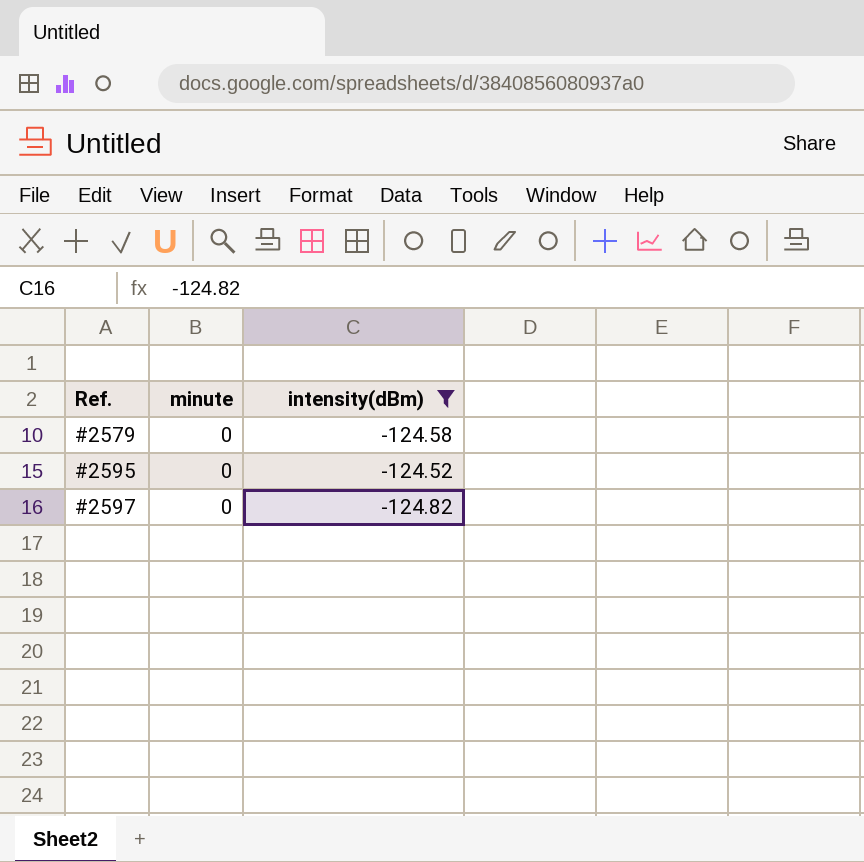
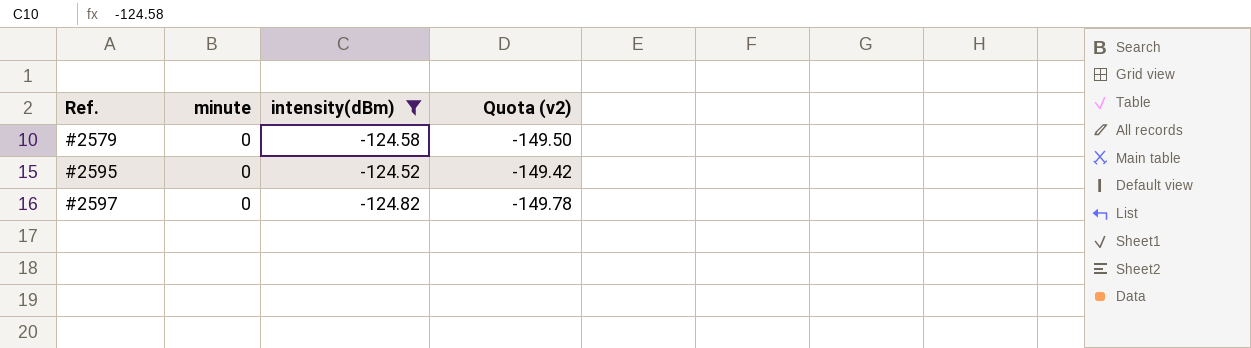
column Quota (v2) | formula: none -> [intensity(dBm)] * 1.2

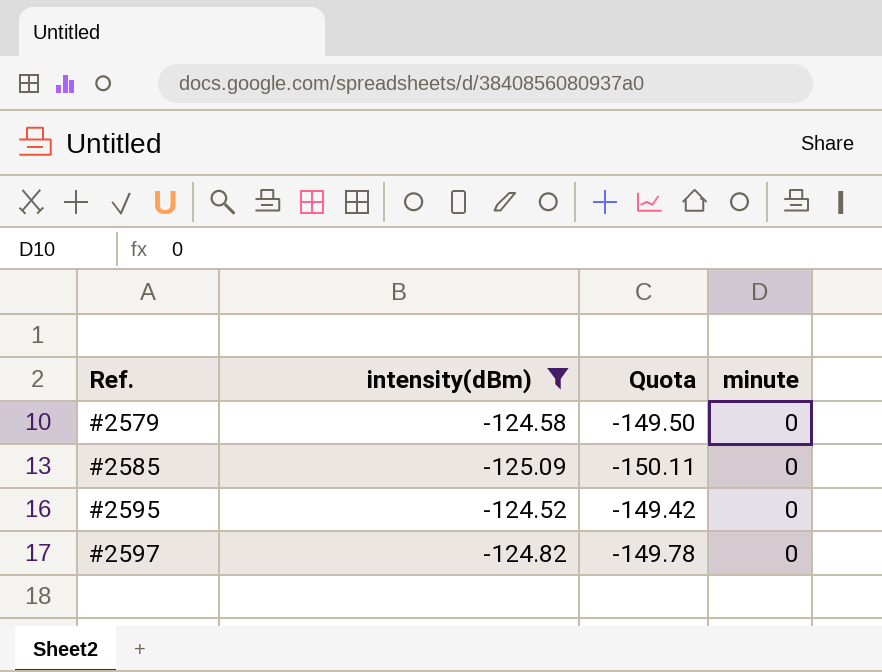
column name: Quota (v2) -> Quota
column minute | position: 2 -> 4
row #2585: none -> -125.09 | -150.11 | 0

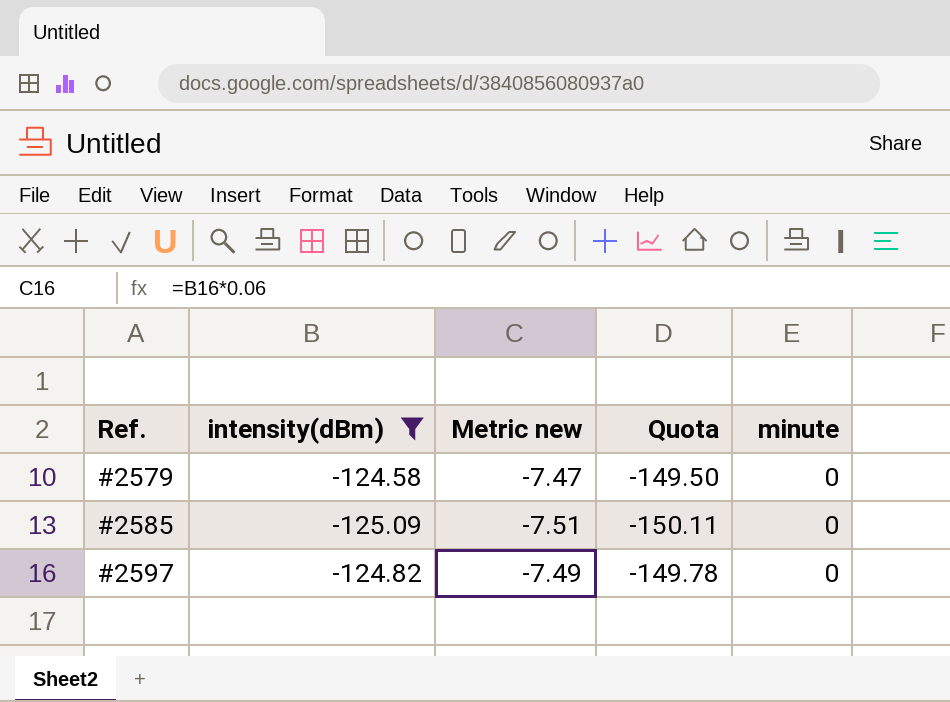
column Metric new | formula: none -> [intensity(dBm)] * 0.06
row #2595: -124.52 | -149.42 | 0 -> none

